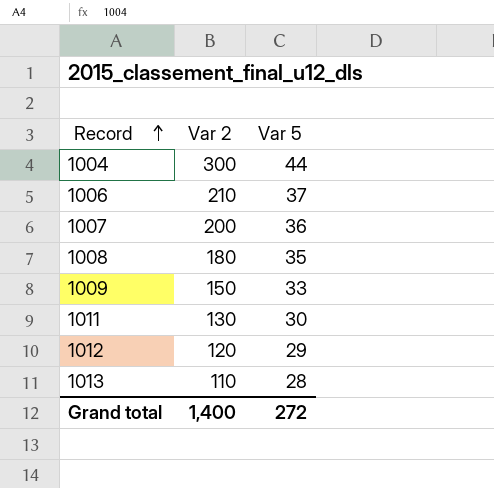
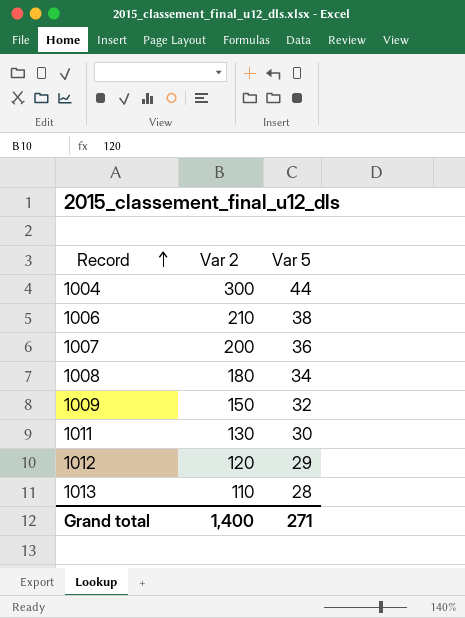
1006 | Var 5: 37 -> 38
1008 | Var 5: 35 -> 34
1009 | Var 5: 33 -> 32
Grand total | Var 5: 272 -> 271

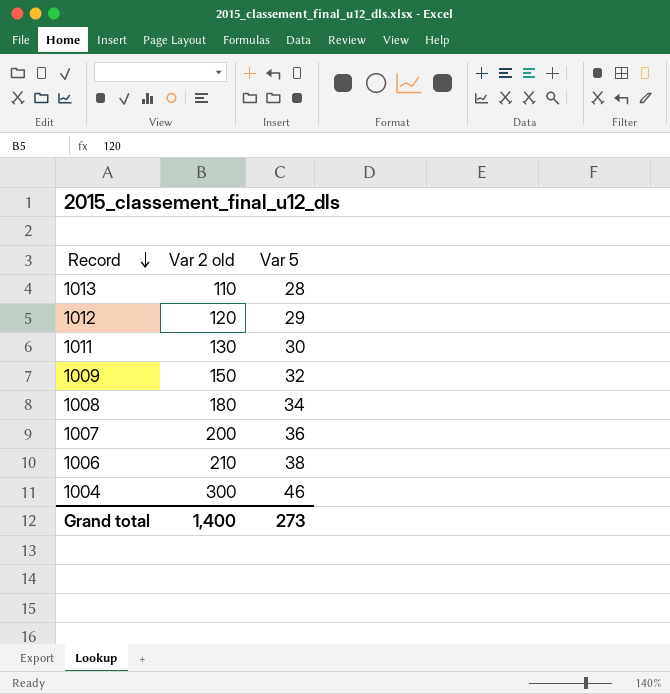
row order: Record ascending -> Record descending
column name: Var 2 -> Var 2 old
1004 | Var 5: 44 -> 46
Grand total | Var 5: 271 -> 273

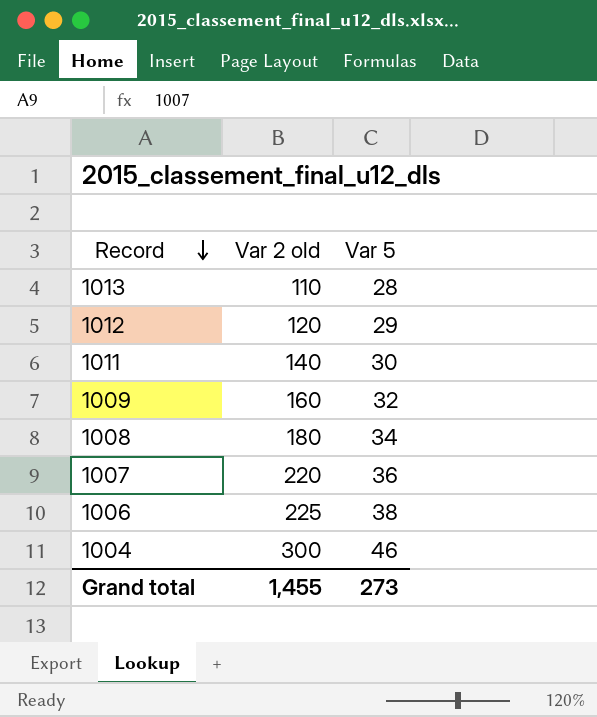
1011 | Var 2 old: 130 -> 140
1009 | Var 2 old: 150 -> 160
1007 | Var 2 old: 200 -> 220
1006 | Var 2 old: 210 -> 225
Grand total | Var 2 old: 1,400 -> 1,455

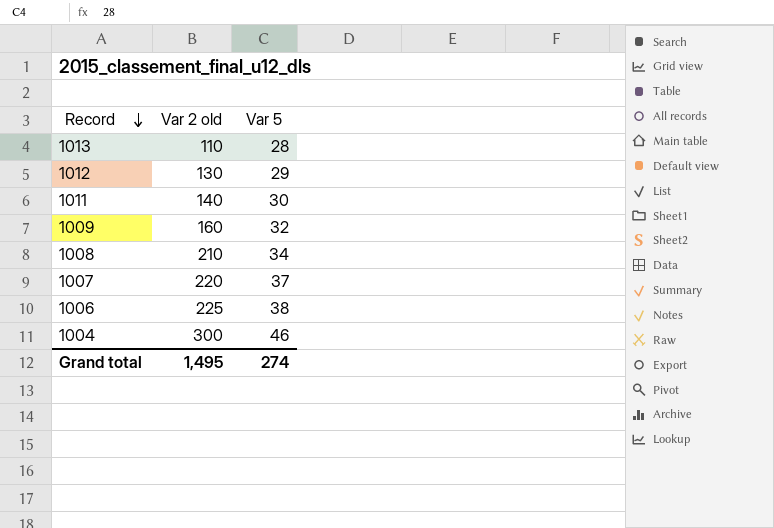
1012 | Var 2 old: 120 -> 130
1008 | Var 2 old: 180 -> 210
1007 | Var 5: 36 -> 37
Grand total | Var 2 old: 1,455 -> 1,495
Grand total | Var 5: 273 -> 274

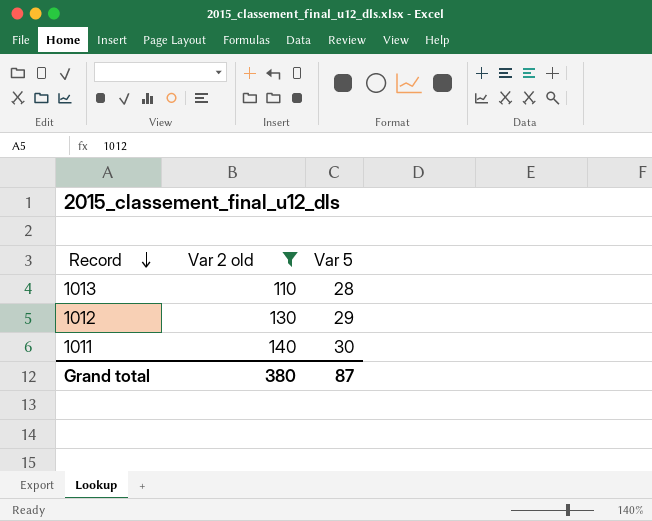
filter: none -> Var 2 old <= 140
Grand total | Var 2 old: 1,495 -> 380
Grand total | Var 5: 274 -> 87

